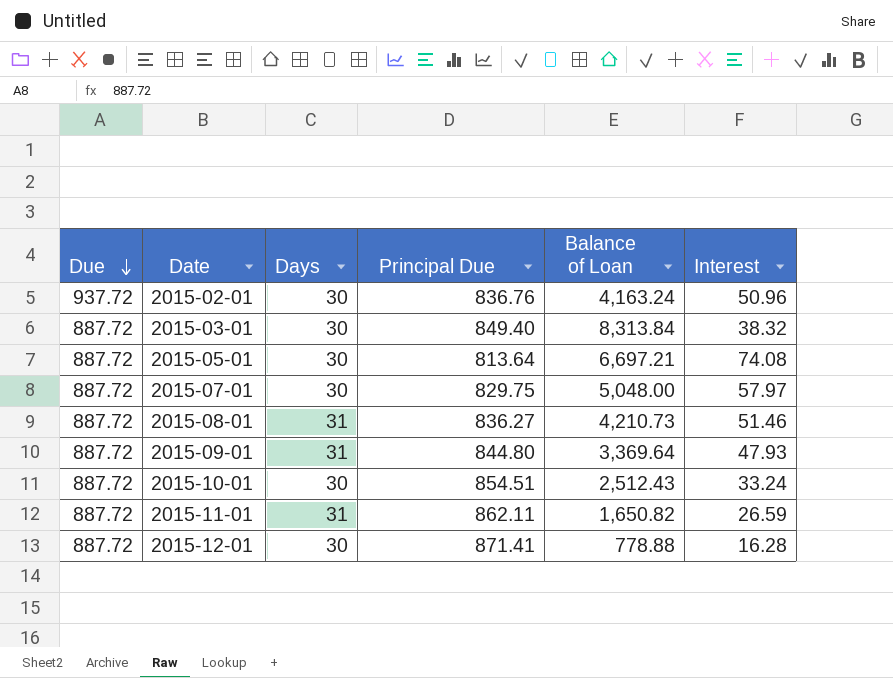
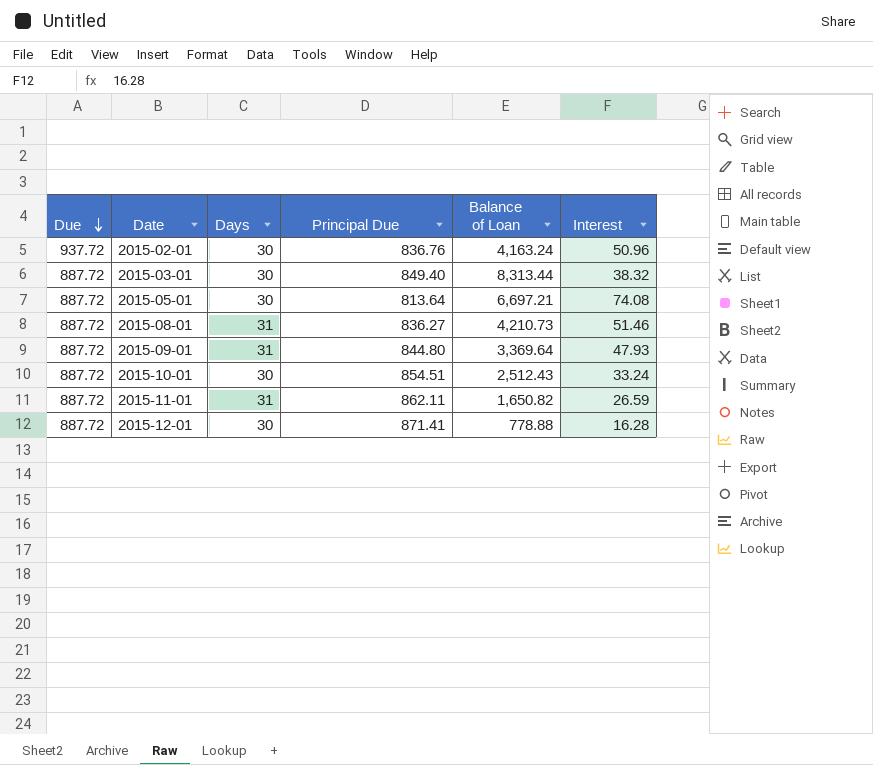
row 2015-07-01: 887.72 | 30 | 829.75 | 5,048.00 | 57.97 -> none
2015-03-01 | Balance of Loan: 8,313.84 -> 8,313.44

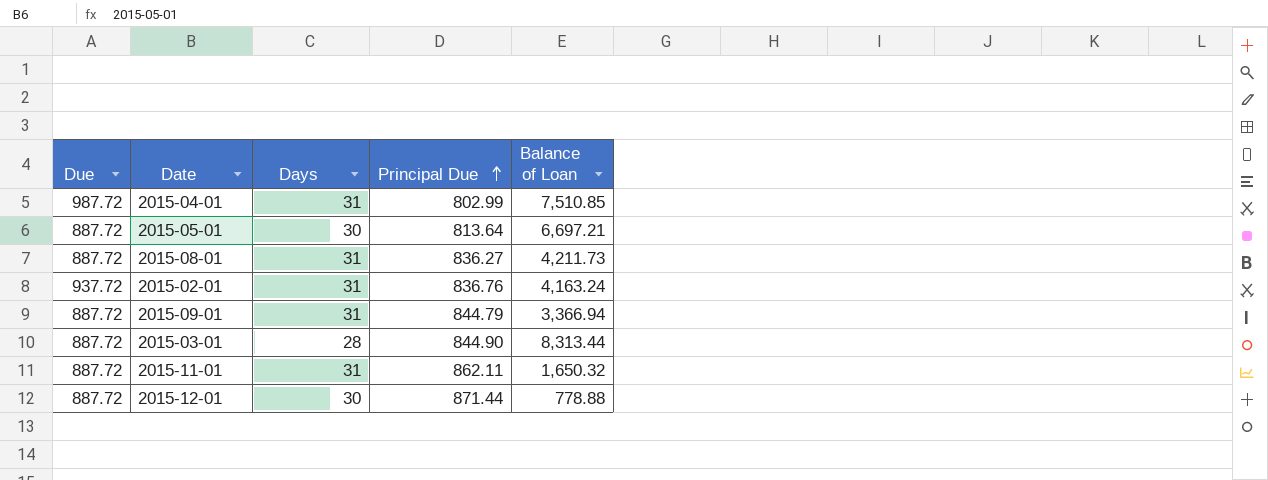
row order: Due descending -> Principal Due ascending
column Interest | position: 6 -> none
row 2015-10-01: 887.72 | 30 | 854.51 | 2,512.43 | 33.24 -> none
row 2015-04-01: none -> 987.72 | 31 | 802.99 | 7,510.85
2015-08-01 | Balance of Loan: 4,210.73 -> 4,211.73
2015-02-01 | Days: 30 -> 31
2015-09-01 | Principal Due: 844.80 -> 844.79
2015-09-01 | Balance of Loan: 3,369.64 -> 3,366.94
2015-03-01 | Days: 30 -> 28
2015-03-01 | Principal Due: 849.40 -> 844.90
2015-11-01 | Balance of Loan: 1,650.82 -> 1,650.32
2015-12-01 | Principal Due: 871.41 -> 871.44

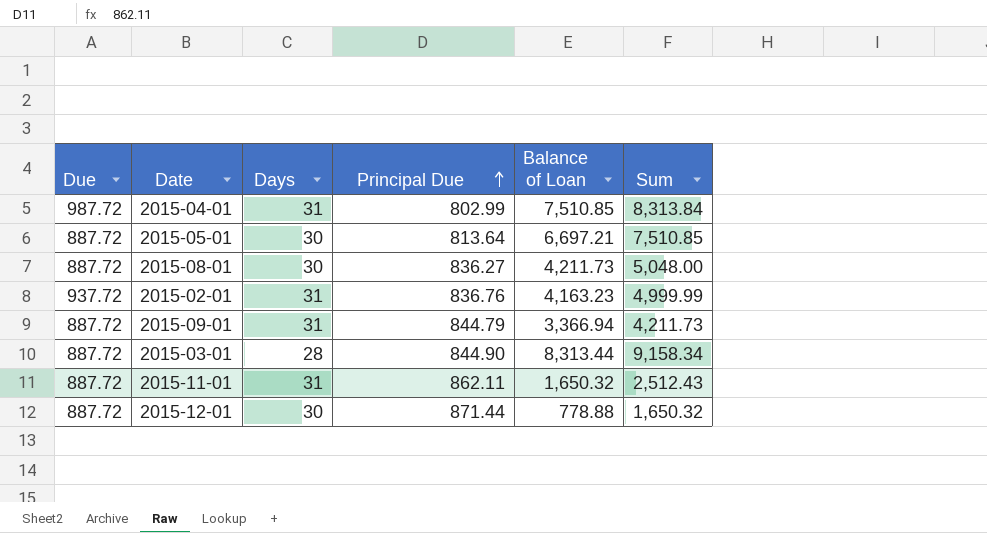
column Sum | formula: none -> [Principal Due] + [Balance of Loan]
2015-08-01 | Days: 31 -> 30
2015-02-01 | Balance of Loan: 4,163.24 -> 4,163.23

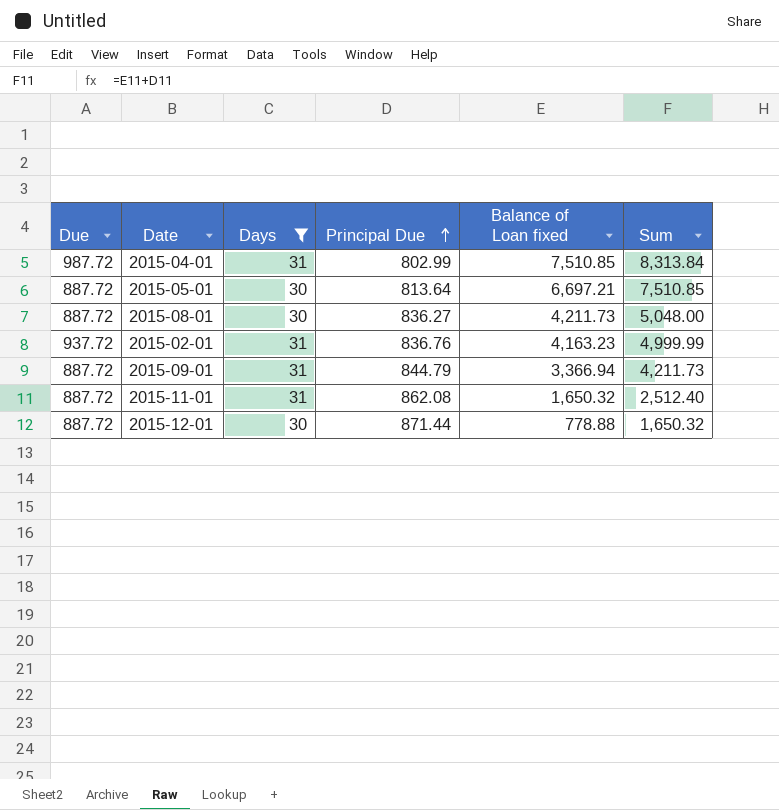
filter: none -> Days != 28
column name: Balance of Loan -> Balance of Loan fixed
2015-11-01 | Principal Due: 862.11 -> 862.08
2015-11-01 | Sum: 2,512.43 -> 2,512.40

